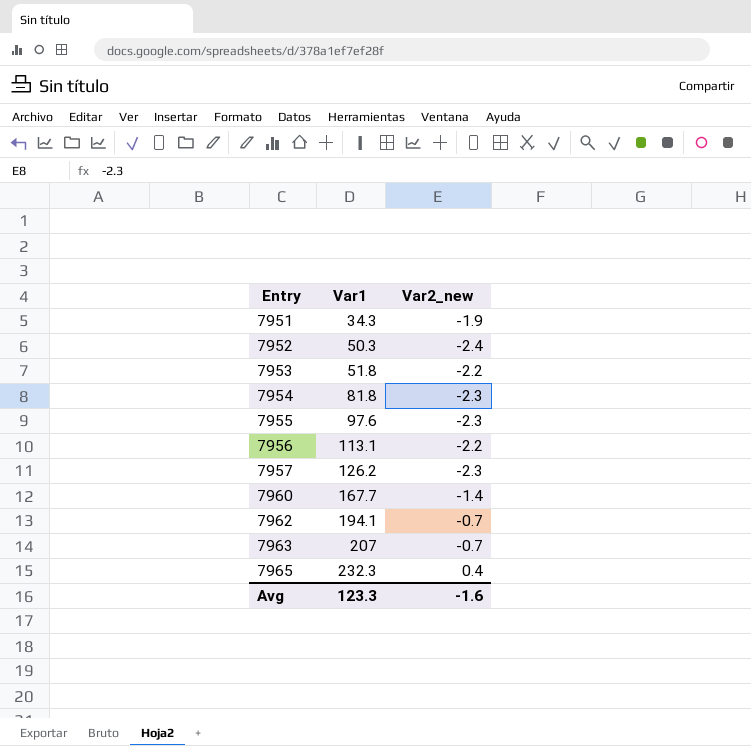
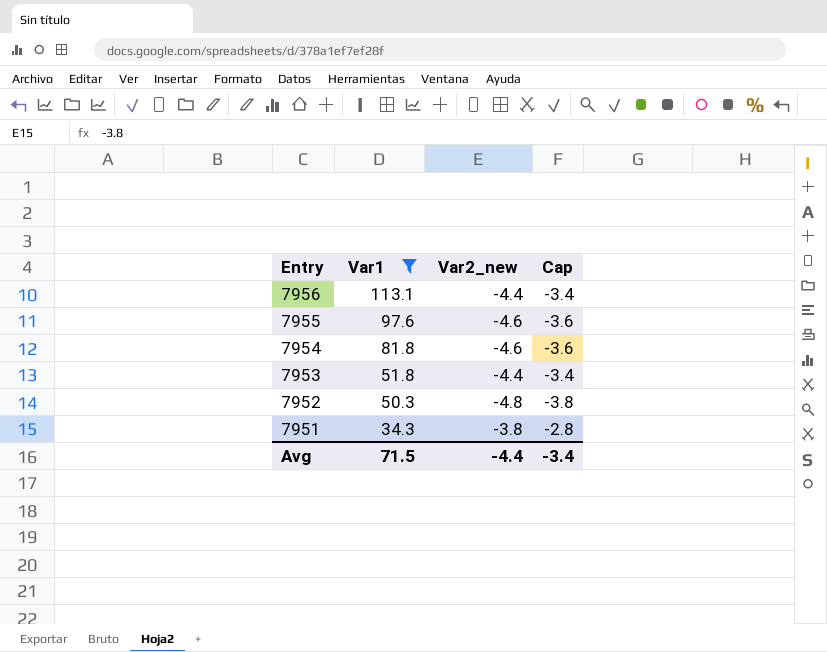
filter: none -> Var1 <= 113.1
row order: Entry ascending -> Entry descending
column Cap | formula: none -> [Var2_new] + 1
7956 | Var2_new: -2.2 -> -4.4
7955 | Var2_new: -2.3 -> -4.6
7954 | Var2_new: -2.3 -> -4.6
7953 | Var2_new: -2.2 -> -4.4
7952 | Var2_new: -2.4 -> -4.8
7951 | Var2_new: -1.9 -> -3.8
Avg | Var1: 123.3 -> 71.5
Avg | Var2_new: -1.6 -> -4.4

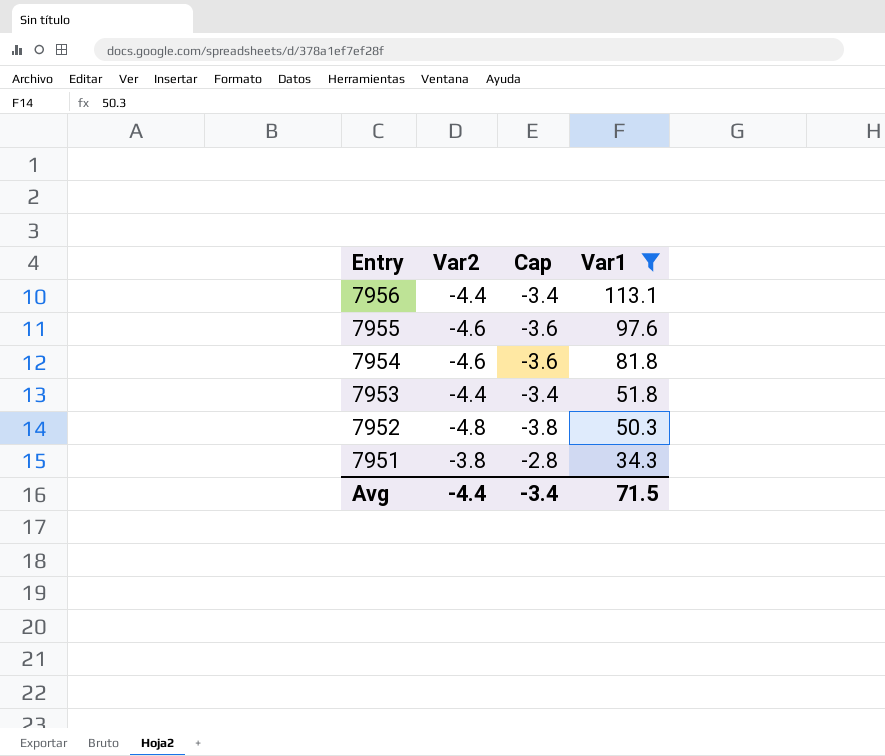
column name: Var2_new -> Var2
column Var1 | position: 2 -> 4

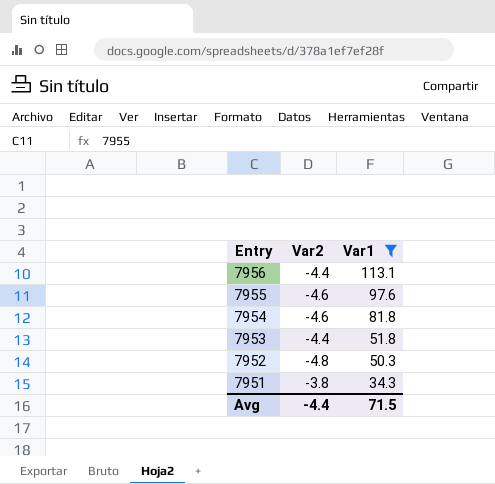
column Cap | formula: [Var2] + 1 -> none

